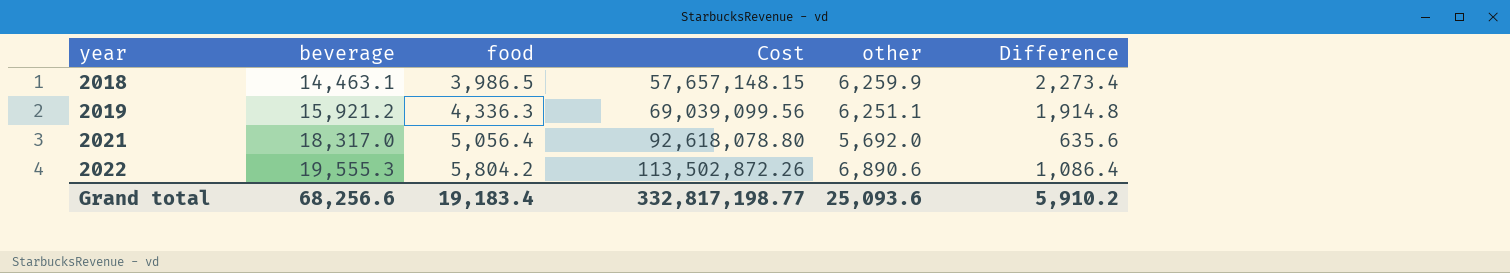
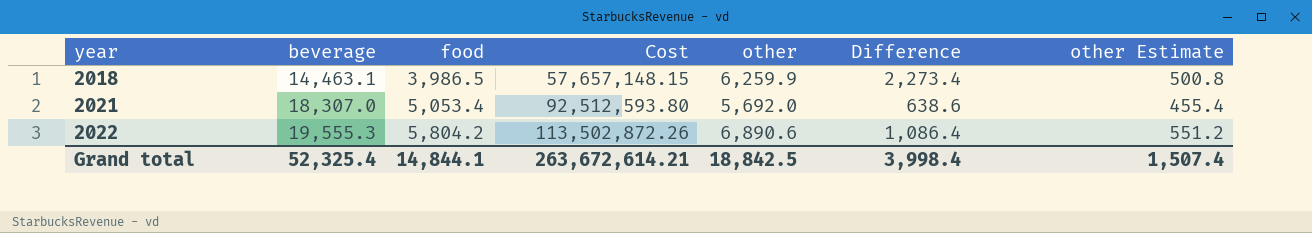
column other Estimate | formula: none -> [other] * 0.08
row 2019: 15,921.2 | 4,336.3 | 69,039,099.56 | 6,251.1 | 1,914.8 -> none
2021 | beverage: 18,317.0 -> 18,307.0
2021 | food: 5,056.4 -> 5,053.4
2021 | Cost: 92,618,078.80 -> 92,512,593.80
2021 | Difference: 635.6 -> 638.6
Grand total | beverage: 68,256.6 -> 52,325.4
Grand total | food: 19,183.4 -> 14,844.1
Grand total | Cost: 332,817,198.77 -> 263,672,614.21
Grand total | other: 25,093.6 -> 18,842.5
Grand total | Difference: 5,910.2 -> 3,998.4

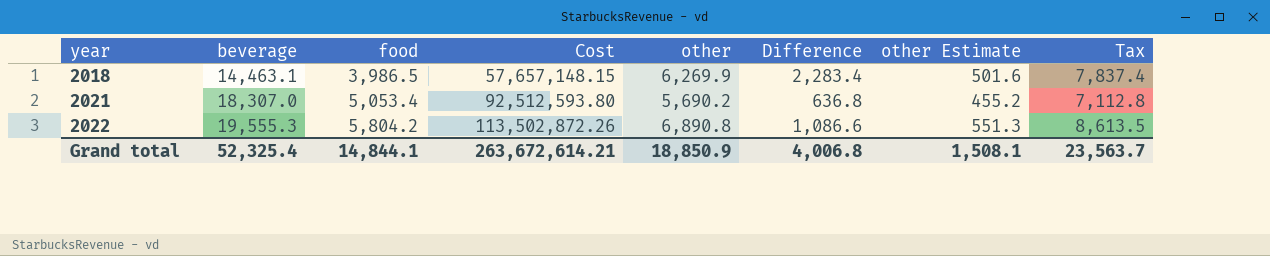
column Tax | formula: none -> [other] * 1.25
2018 | other: 6,259.9 -> 6,269.9
2018 | Difference: 2,273.4 -> 2,283.4
2018 | other Estimate: 500.8 -> 501.6
2021 | other: 5,692.0 -> 5,690.2
2021 | Difference: 638.6 -> 636.8
2021 | other Estimate: 455.4 -> 455.2
2022 | other: 6,890.6 -> 6,890.8
2022 | Difference: 1,086.4 -> 1,086.6
2022 | other Estimate: 551.2 -> 551.3
Grand total | other: 18,842.5 -> 18,850.9
Grand total | Difference: 3,998.4 -> 4,006.8
Grand total | other Estimate: 1,507.4 -> 1,508.1

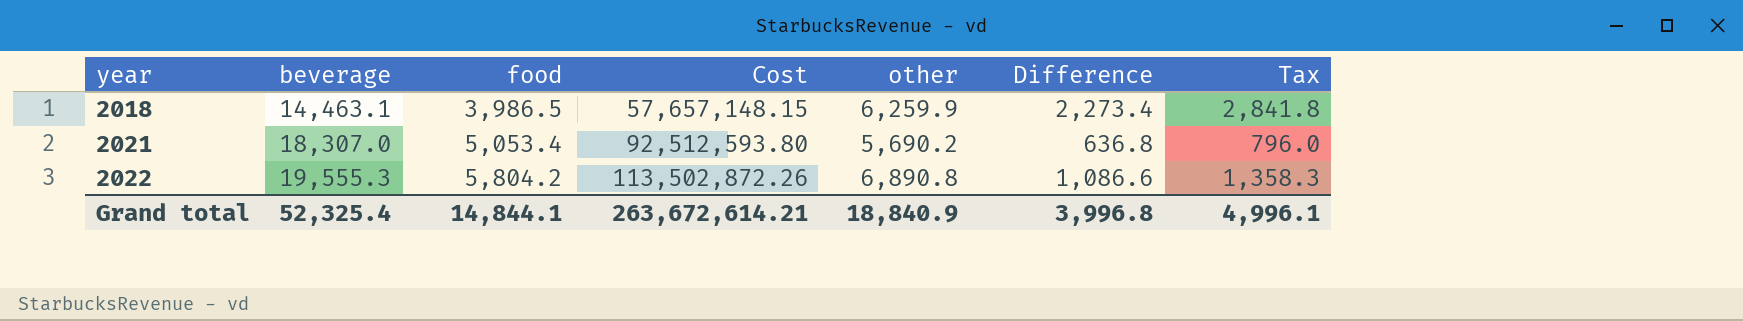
column other Estimate | formula: [other] * 0.08 -> none
column Tax | formula: [other] * 1.25 -> [Difference] * 1.25
2018 | other: 6,269.9 -> 6,259.9
2018 | Difference: 2,283.4 -> 2,273.4
Grand total | other: 18,850.9 -> 18,840.9
Grand total | Difference: 4,006.8 -> 3,996.8
Grand total | Tax: 23,563.7 -> 4,996.1

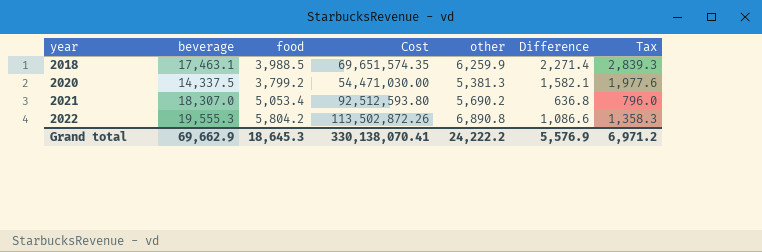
2018 | beverage: 14,463.1 -> 17,463.1
2018 | food: 3,986.5 -> 3,988.5
2018 | Cost: 57,657,148.15 -> 69,651,574.35
2018 | Difference: 2,273.4 -> 2,271.4
2018 | Tax: 2,841.8 -> 2,839.3
row 2020: none -> 14,337.5 | 3,799.2 | 54,471,030.00 | 5,381.3 | 1,582.1 | 1,977.6
Grand total | beverage: 52,325.4 -> 69,662.9
Grand total | food: 14,844.1 -> 18,645.3
Grand total | Cost: 263,672,614.21 -> 330,138,070.41
Grand total | other: 18,840.9 -> 24,222.2
Grand total | Difference: 3,996.8 -> 5,576.9
Grand total | Tax: 4,996.1 -> 6,971.2

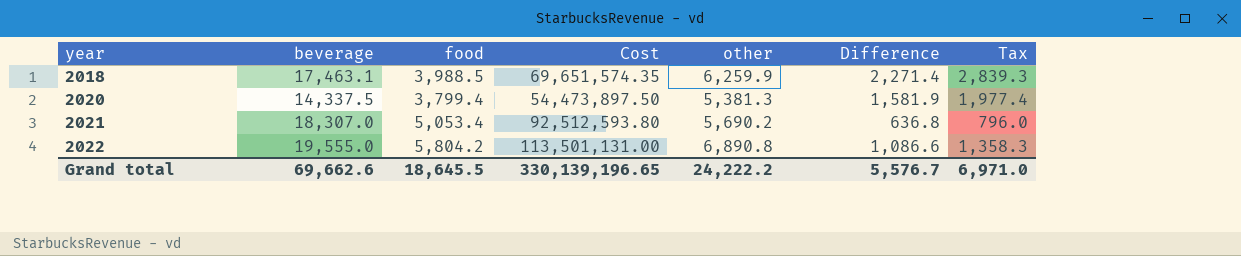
2020 | food: 3,799.2 -> 3,799.4
2020 | Cost: 54,471,030.00 -> 54,473,897.50
2020 | Difference: 1,582.1 -> 1,581.9
2020 | Tax: 1,977.6 -> 1,977.4
2022 | beverage: 19,555.3 -> 19,555.0
2022 | Cost: 113,502,872.26 -> 113,501,131.00
Grand total | beverage: 69,662.9 -> 69,662.6
Grand total | food: 18,645.3 -> 18,645.5
Grand total | Cost: 330,138,070.41 -> 330,139,196.65
Grand total | Difference: 5,576.9 -> 5,576.7
Grand total | Tax: 6,971.2 -> 6,971.0

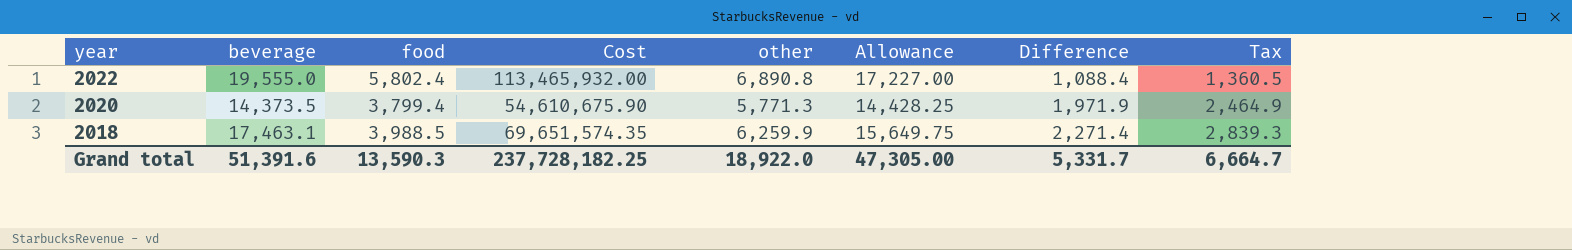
row order: year ascending -> year descending
column Allowance | formula: none -> [other] * 2.5
row 2021: 18,307.0 | 5,053.4 | 92,512,593.80 | 5,690.2 | 636.8 | 796.0 -> none
2022 | food: 5,804.2 -> 5,802.4
2022 | Cost: 113,501,131.00 -> 113,465,932.00
2022 | Difference: 1,086.6 -> 1,088.4
2022 | Tax: 1,358.3 -> 1,360.5
2020 | beverage: 14,337.5 -> 14,373.5
2020 | Cost: 54,473,897.50 -> 54,610,675.90
2020 | other: 5,381.3 -> 5,771.3
2020 | Difference: 1,581.9 -> 1,971.9
2020 | Tax: 1,977.4 -> 2,464.9
Grand total | beverage: 69,662.6 -> 51,391.6
Grand total | food: 18,645.5 -> 13,590.3
Grand total | Cost: 330,139,196.65 -> 237,728,182.25
Grand total | other: 24,222.2 -> 18,922.0
Grand total | Difference: 5,576.7 -> 5,331.7
Grand total | Tax: 6,971.0 -> 6,664.7

